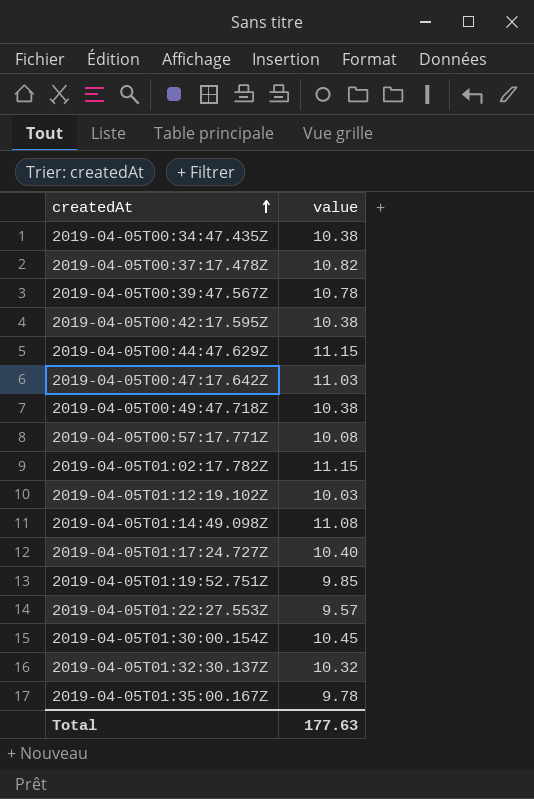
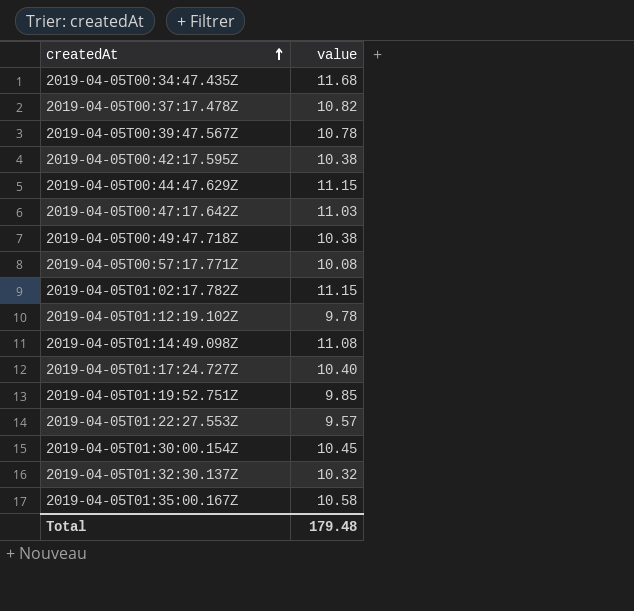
2019-04-05T00:34:47.435Z | value: 10.38 -> 11.68
2019-04-05T01:12:19.102Z | value: 10.03 -> 9.78
2019-04-05T01:35:00.167Z | value: 9.78 -> 10.58
Total | value: 177.63 -> 179.48

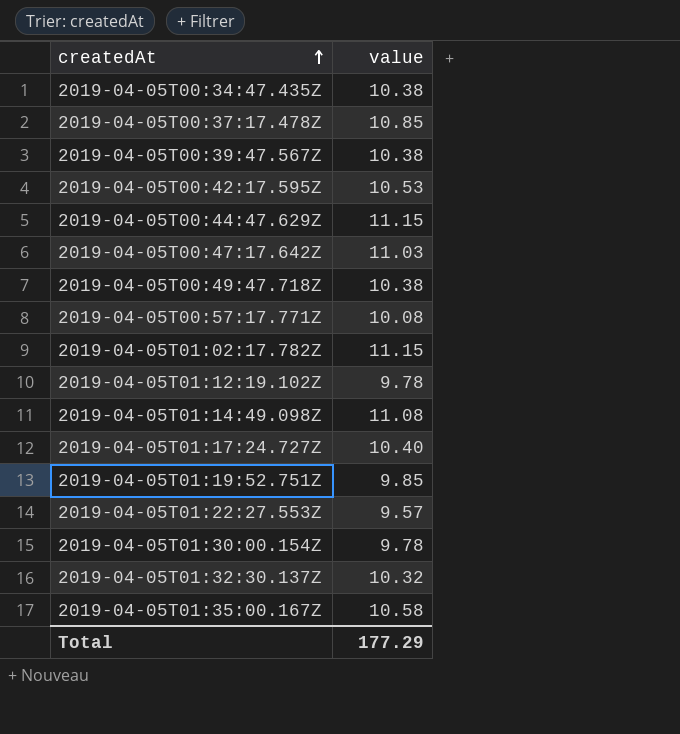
2019-04-05T00:34:47.435Z | value: 11.68 -> 10.38
2019-04-05T00:37:17.478Z | value: 10.82 -> 10.85
2019-04-05T00:39:47.567Z | value: 10.78 -> 10.38
2019-04-05T00:42:17.595Z | value: 10.38 -> 10.53
2019-04-05T01:30:00.154Z | value: 10.45 -> 9.78
Total | value: 179.48 -> 177.29

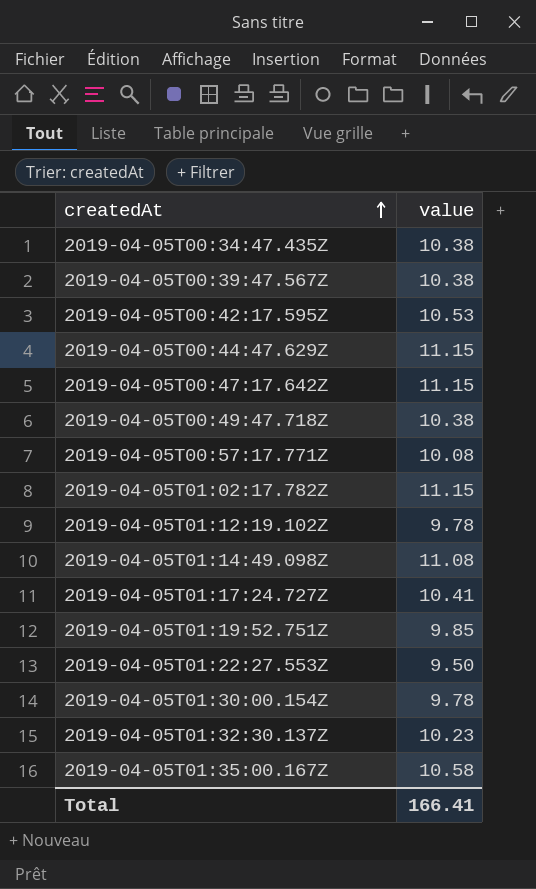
row 2019-04-05T00:37:17.478Z: 10.85 -> none
2019-04-05T00:47:17.642Z | value: 11.03 -> 11.15
2019-04-05T01:17:24.727Z | value: 10.40 -> 10.41
2019-04-05T01:22:27.553Z | value: 9.57 -> 9.50
2019-04-05T01:32:30.137Z | value: 10.32 -> 10.23
Total | value: 177.29 -> 166.41

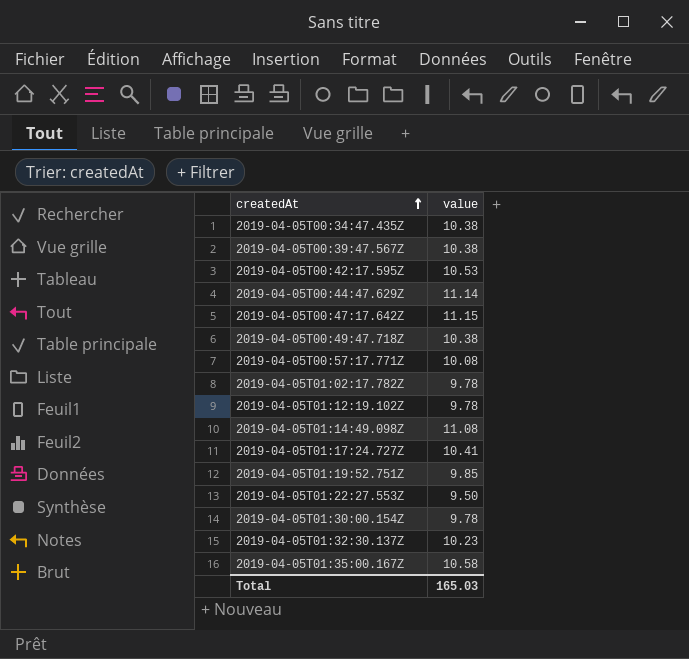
2019-04-05T00:44:47.629Z | value: 11.15 -> 11.14
2019-04-05T01:02:17.782Z | value: 11.15 -> 9.78
Total | value: 166.41 -> 165.03

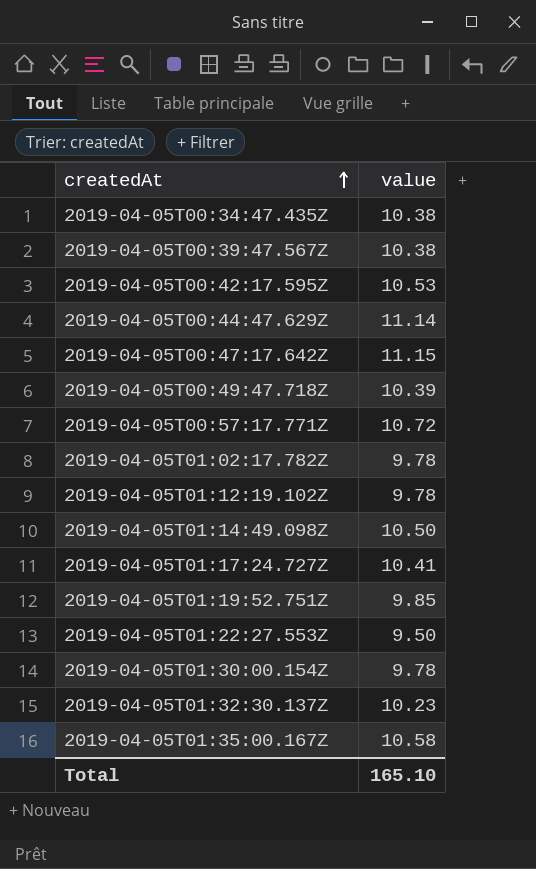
2019-04-05T00:49:47.718Z | value: 10.38 -> 10.39
2019-04-05T00:57:17.771Z | value: 10.08 -> 10.72
2019-04-05T01:14:49.098Z | value: 11.08 -> 10.50
Total | value: 165.03 -> 165.10

